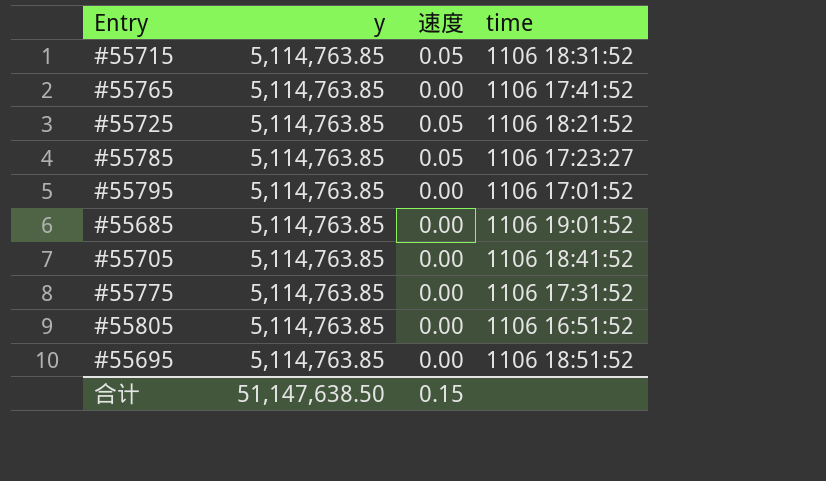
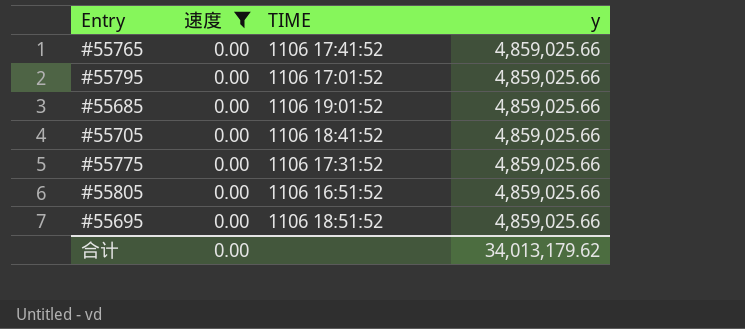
filter: none -> 速度 = 0.00
column name: time -> TIME
column y | position: 2 -> 4
#55765 | y: 5,114,763.85 -> 4,859,025.66
#55795 | y: 5,114,763.85 -> 4,859,025.66
#55685 | y: 5,114,763.85 -> 4,859,025.66
#55705 | y: 5,114,763.85 -> 4,859,025.66
#55775 | y: 5,114,763.85 -> 4,859,025.66
#55805 | y: 5,114,763.85 -> 4,859,025.66
#55695 | y: 5,114,763.85 -> 4,859,025.66
合计 | 速度: 0.15 -> 0.00
合计 | y: 51,147,638.50 -> 34,013,179.62

